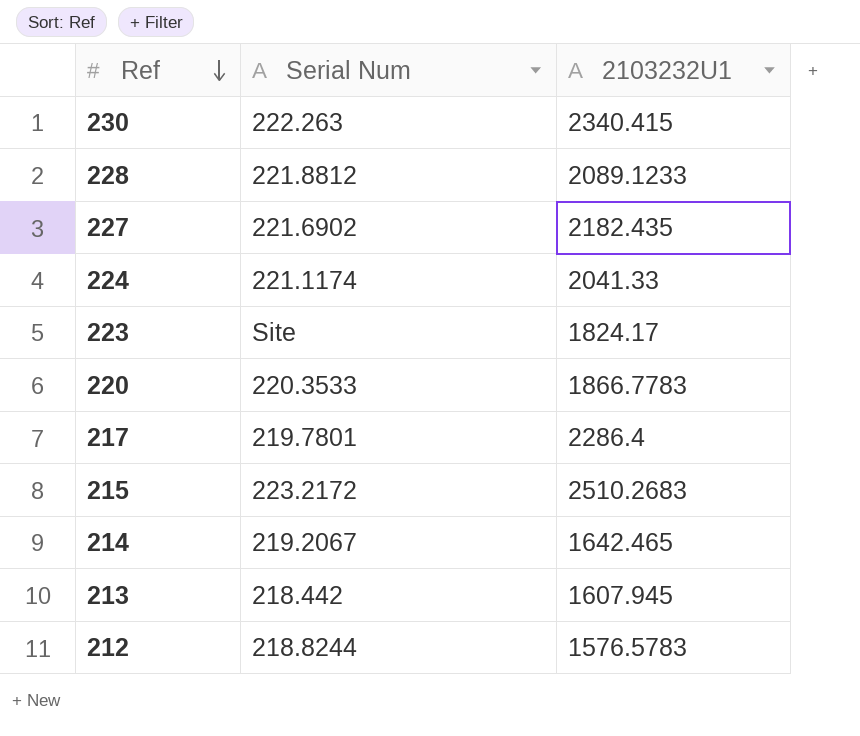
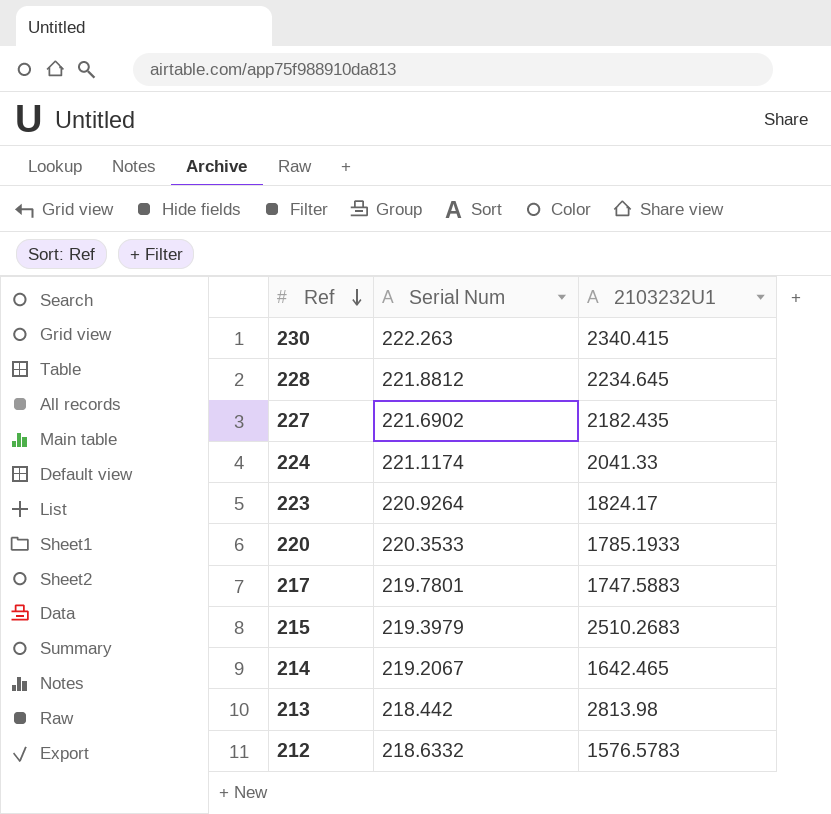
228 | 2103232U1: 2089.1233 -> 2234.645
223 | Serial Num: Site -> 220.9264
220 | 2103232U1: 1866.7783 -> 1785.1933
217 | 2103232U1: 2286.4 -> 1747.5883
215 | Serial Num: 223.2172 -> 219.3979
213 | 2103232U1: 1607.945 -> 2813.98
212 | Serial Num: 218.8244 -> 218.6332

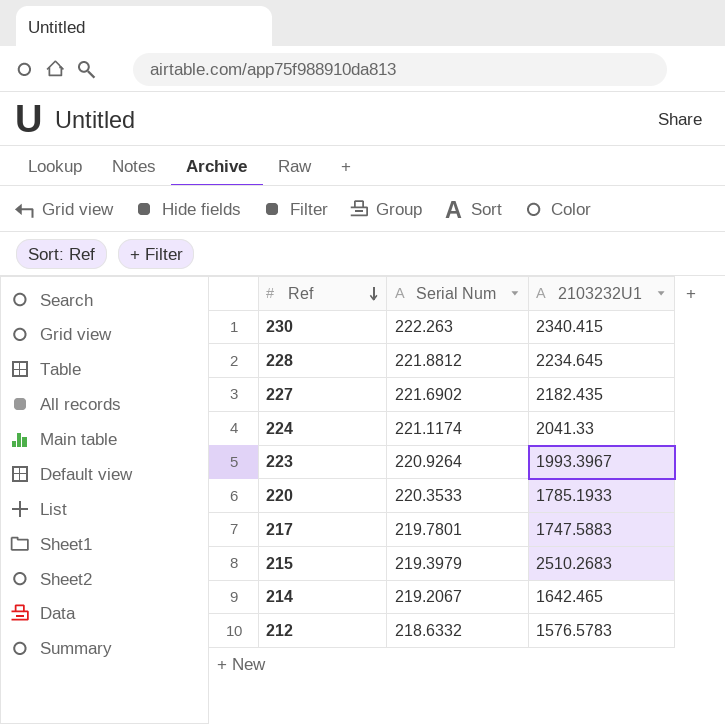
row 213: 218.442 | 2813.98 -> none
223 | 2103232U1: 1824.17 -> 1993.3967

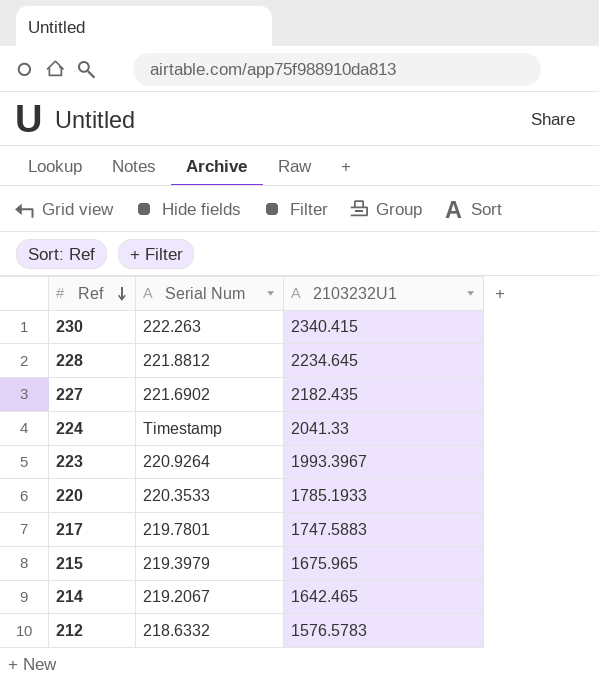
224 | Serial Num: 221.1174 -> Timestamp
215 | 2103232U1: 2510.2683 -> 1675.965

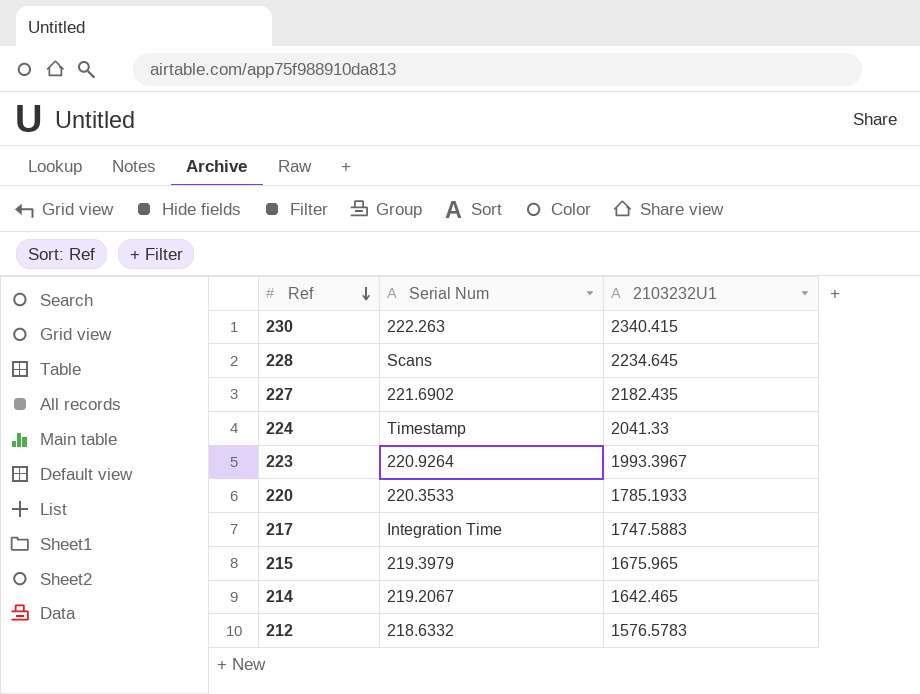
228 | Serial Num: 221.8812 -> Scans
217 | Serial Num: 219.7801 -> Integration Time

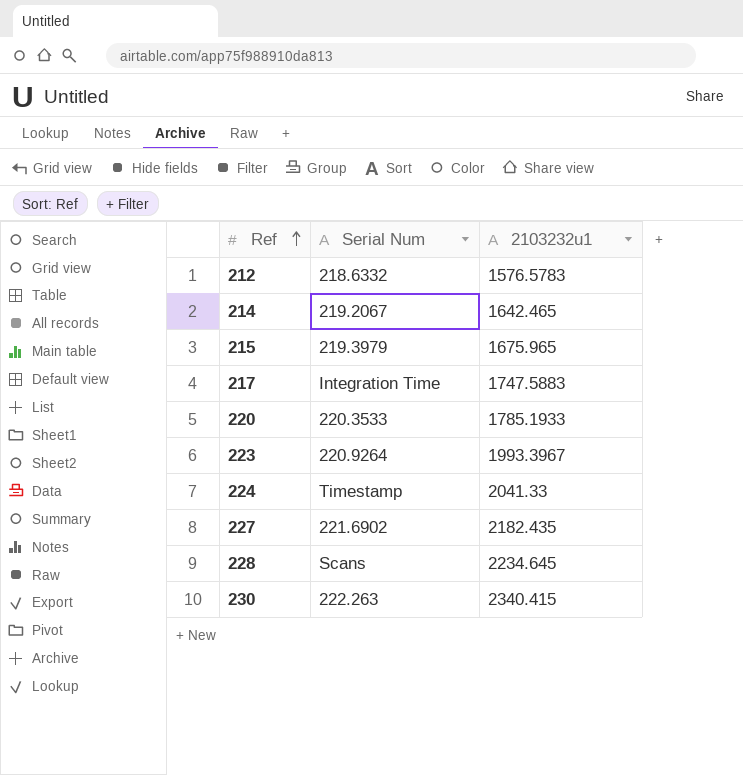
row order: Ref descending -> Ref ascending
column name: 2103232U1 -> 2103232u1

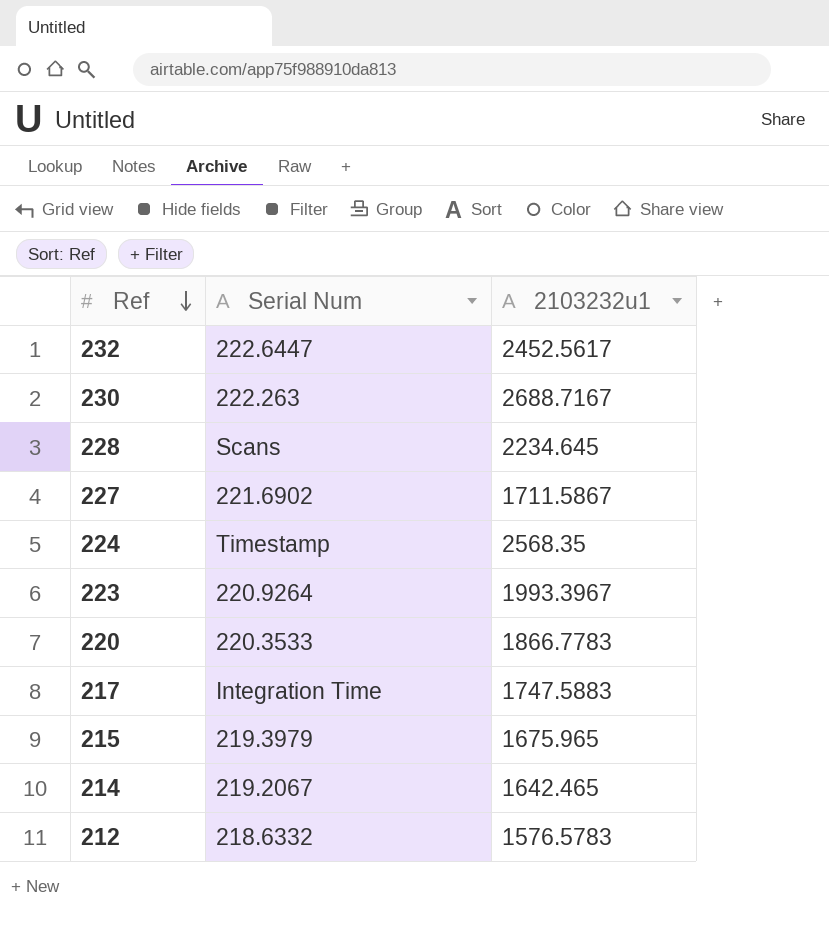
row order: Ref ascending -> Ref descending
row 232: none -> 222.6447 | 2452.5617
230 | 2103232u1: 2340.415 -> 2688.7167
227 | 2103232u1: 2182.435 -> 1711.5867
224 | 2103232u1: 2041.33 -> 2568.35
220 | 2103232u1: 1785.1933 -> 1866.7783

